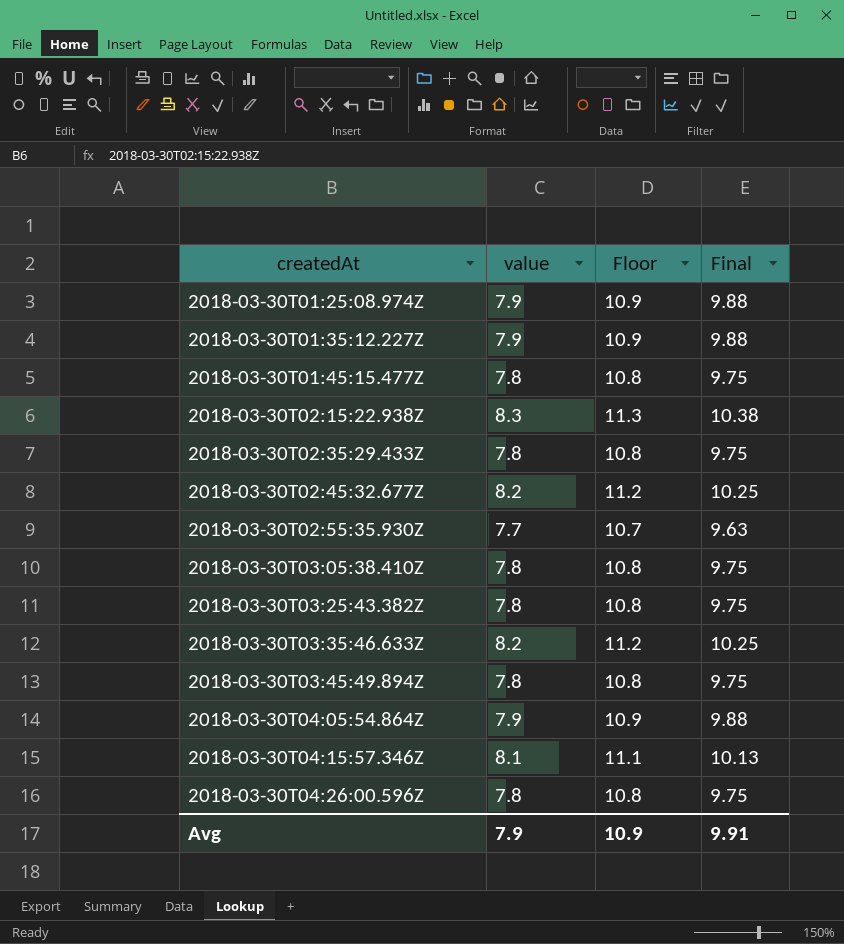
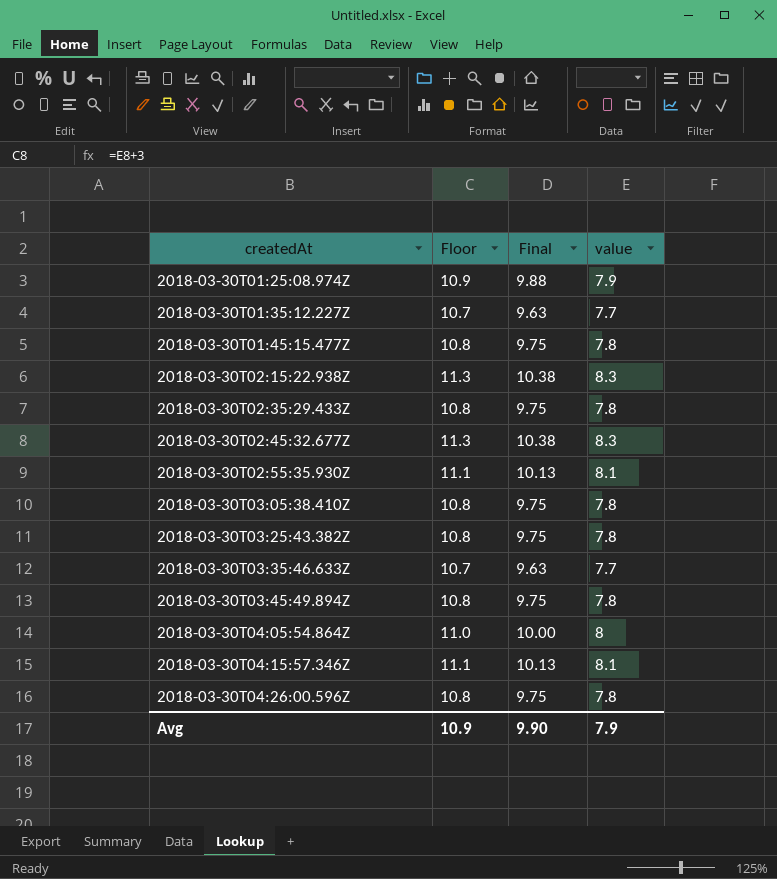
column value | position: 2 -> 4
2018-03-30T01:35:12.227Z | Floor: 10.9 -> 10.7
2018-03-30T01:35:12.227Z | Final: 9.88 -> 9.63
2018-03-30T01:35:12.227Z | value: 7.9 -> 7.7
2018-03-30T02:45:32.677Z | Floor: 11.2 -> 11.3
2018-03-30T02:45:32.677Z | Final: 10.25 -> 10.38
2018-03-30T02:45:32.677Z | value: 8.2 -> 8.3
2018-03-30T02:55:35.930Z | Floor: 10.7 -> 11.1
2018-03-30T02:55:35.930Z | Final: 9.63 -> 10.13
2018-03-30T02:55:35.930Z | value: 7.7 -> 8.1
2018-03-30T03:35:46.633Z | Floor: 11.2 -> 10.7
2018-03-30T03:35:46.633Z | Final: 10.25 -> 9.63
2018-03-30T03:35:46.633Z | value: 8.2 -> 7.7
2018-03-30T04:05:54.864Z | Floor: 10.9 -> 11.0
2018-03-30T04:05:54.864Z | Final: 9.88 -> 10.00
2018-03-30T04:05:54.864Z | value: 7.9 -> 8
Avg | Final: 9.91 -> 9.90

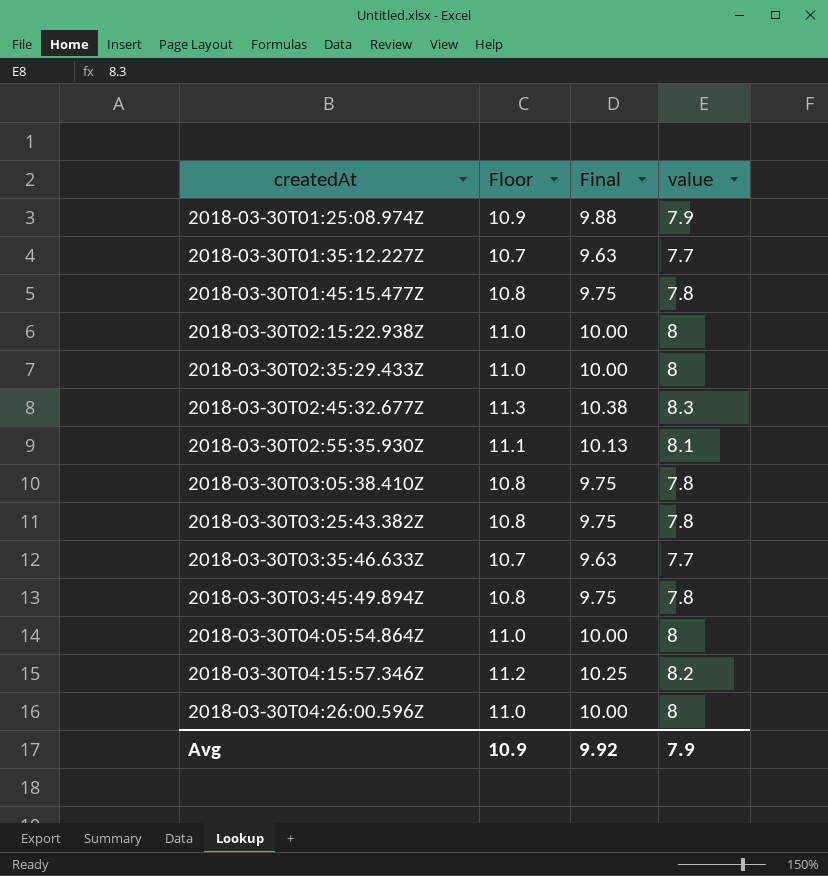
2018-03-30T02:15:22.938Z | Floor: 11.3 -> 11.0
2018-03-30T02:15:22.938Z | Final: 10.38 -> 10.00
2018-03-30T02:15:22.938Z | value: 8.3 -> 8
2018-03-30T02:35:29.433Z | Floor: 10.8 -> 11.0
2018-03-30T02:35:29.433Z | Final: 9.75 -> 10.00
2018-03-30T02:35:29.433Z | value: 7.8 -> 8
2018-03-30T04:15:57.346Z | Floor: 11.1 -> 11.2
2018-03-30T04:15:57.346Z | Final: 10.13 -> 10.25
2018-03-30T04:15:57.346Z | value: 8.1 -> 8.2
2018-03-30T04:26:00.596Z | Floor: 10.8 -> 11.0
2018-03-30T04:26:00.596Z | Final: 9.75 -> 10.00
2018-03-30T04:26:00.596Z | value: 7.8 -> 8
Avg | Final: 9.90 -> 9.92

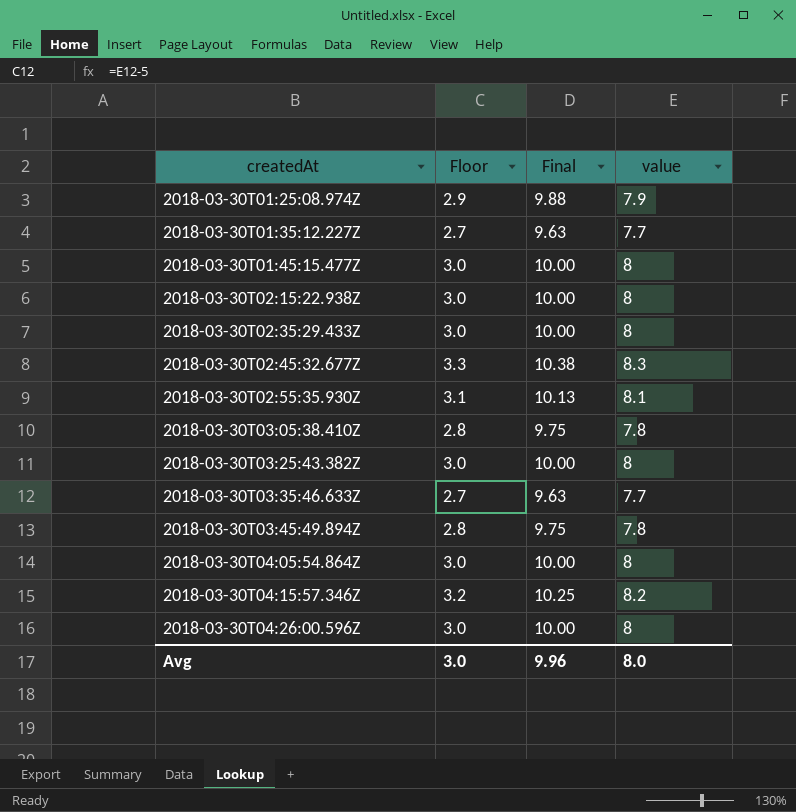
column Floor | formula: [value] + 3 -> [value] - 5
2018-03-30T01:45:15.477Z | Final: 9.75 -> 10.00
2018-03-30T01:45:15.477Z | value: 7.8 -> 8
2018-03-30T03:25:43.382Z | Final: 9.75 -> 10.00
2018-03-30T03:25:43.382Z | value: 7.8 -> 8
Avg | Floor: 10.9 -> 3.0
Avg | Final: 9.92 -> 9.96
Avg | value: 7.9 -> 8.0

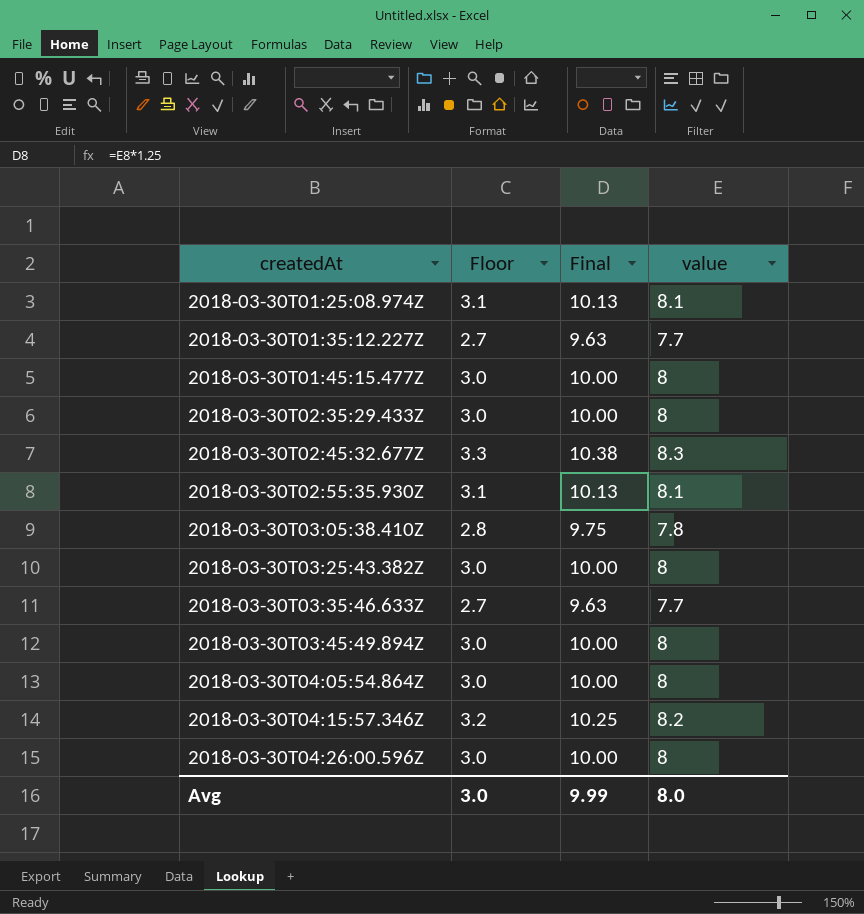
row 2018-03-30T02:15:22.938Z: 3.0 | 10.00 | 8 -> none
2018-03-30T01:25:08.974Z | Floor: 2.9 -> 3.1
2018-03-30T01:25:08.974Z | Final: 9.88 -> 10.13
2018-03-30T01:25:08.974Z | value: 7.9 -> 8.1
2018-03-30T03:45:49.894Z | Floor: 2.8 -> 3.0
2018-03-30T03:45:49.894Z | Final: 9.75 -> 10.00
2018-03-30T03:45:49.894Z | value: 7.8 -> 8
Avg | Final: 9.96 -> 9.99

